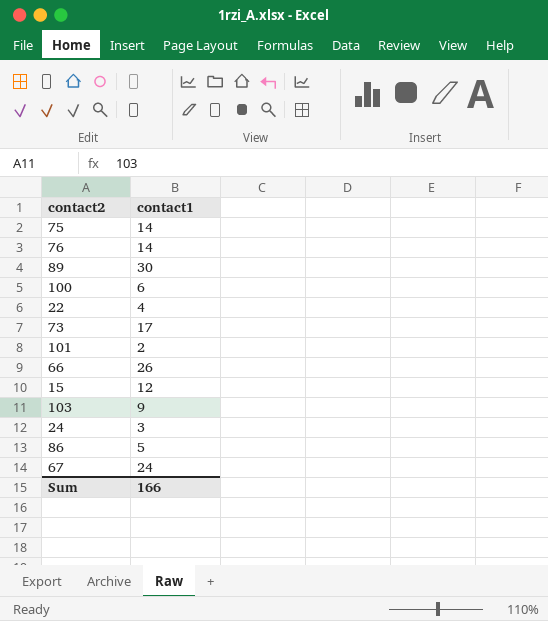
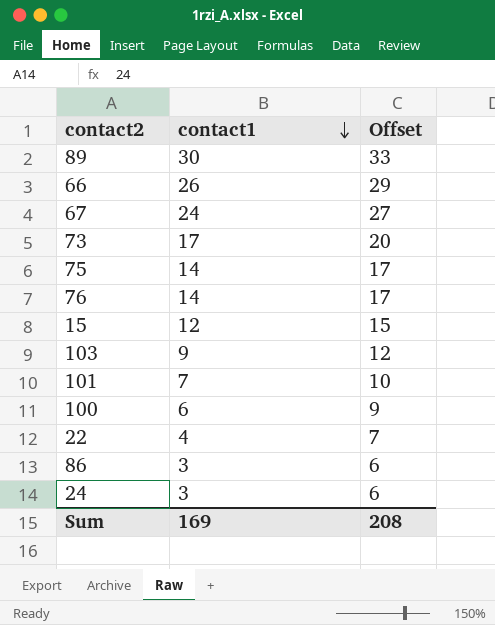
row order: none -> contact1 descending
column Offset | formula: none -> [contact1] + 3
101 | contact1: 2 -> 7
86 | contact1: 5 -> 3
Sum | contact1: 166 -> 169

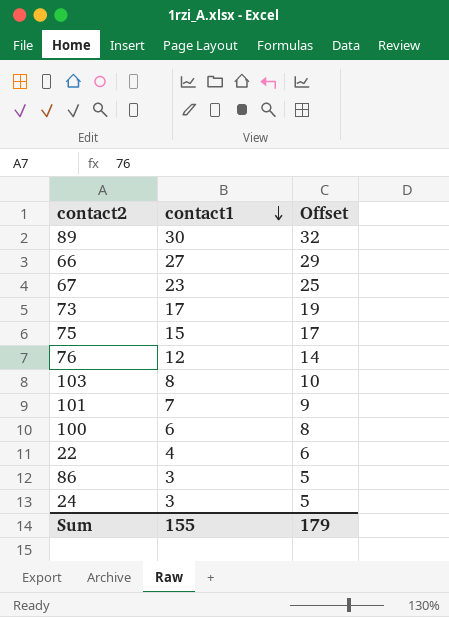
column Offset | formula: [contact1] + 3 -> [contact1] + 2
row 15: 12 | 15 -> none
66 | contact1: 26 -> 27
67 | contact1: 24 -> 23
75 | contact1: 14 -> 15
76 | contact1: 14 -> 12
103 | contact1: 9 -> 8
Sum | contact1: 169 -> 155
Sum | Offset: 208 -> 179

